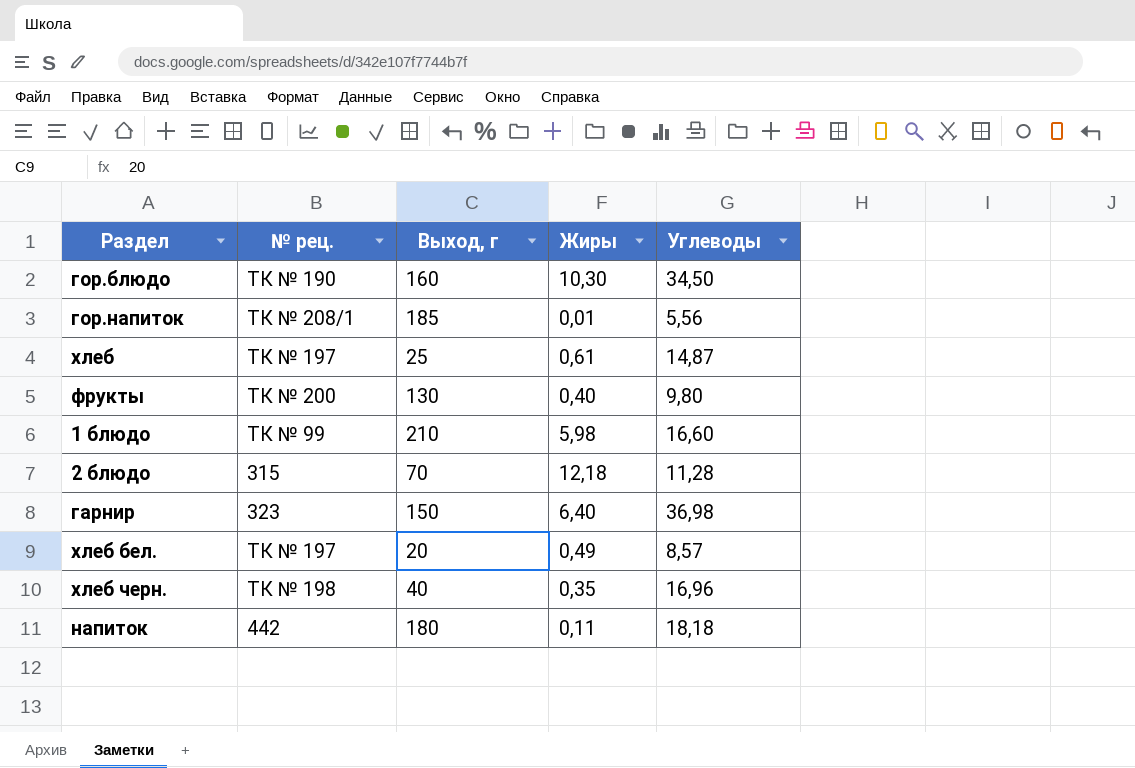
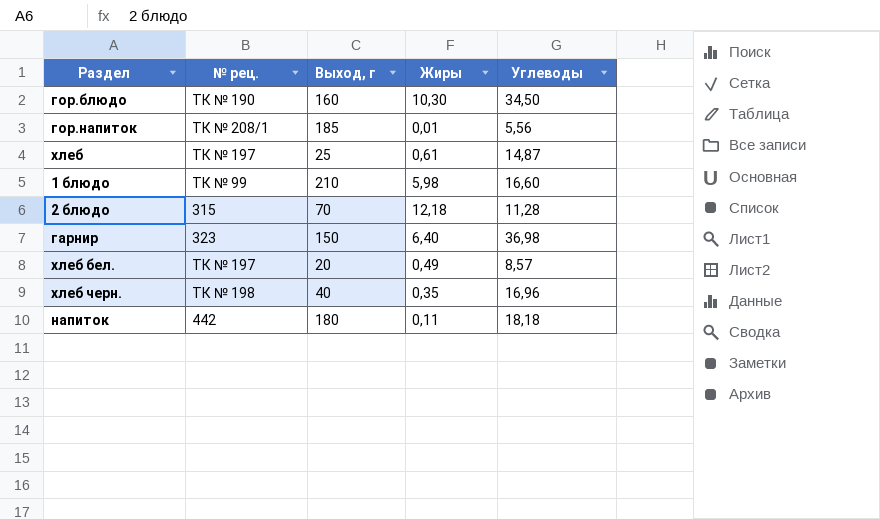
row фрукты: ТК № 200 | 130 | 0,40 | 9,80 -> none

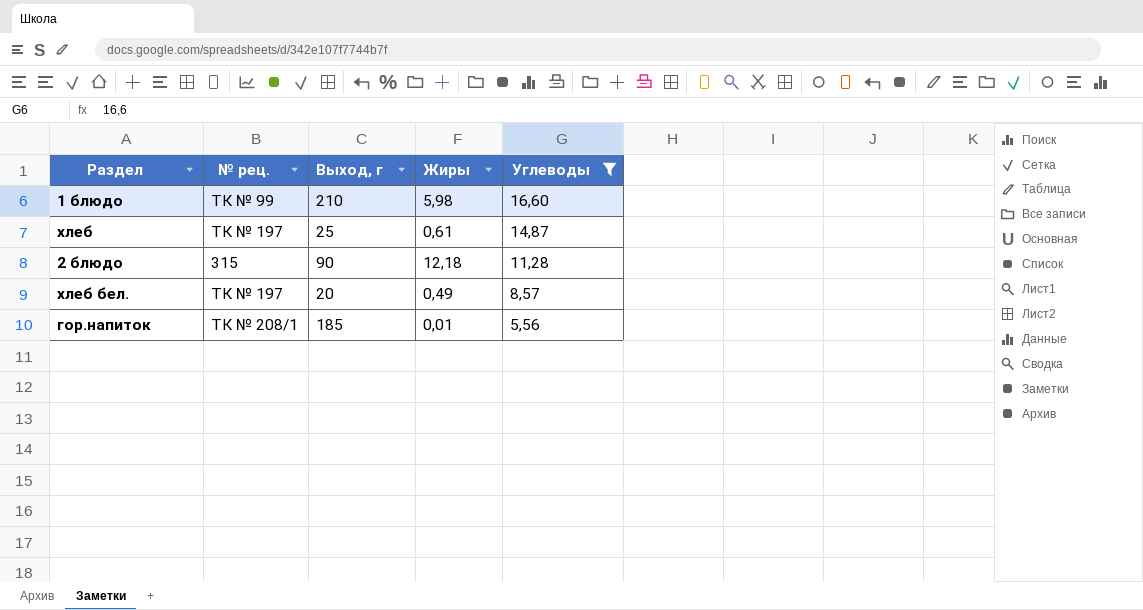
filter: none -> Углеводы <= 16,60
row order: none -> Углеводы descending
2 блюдо | Выход, г: 70 -> 90

